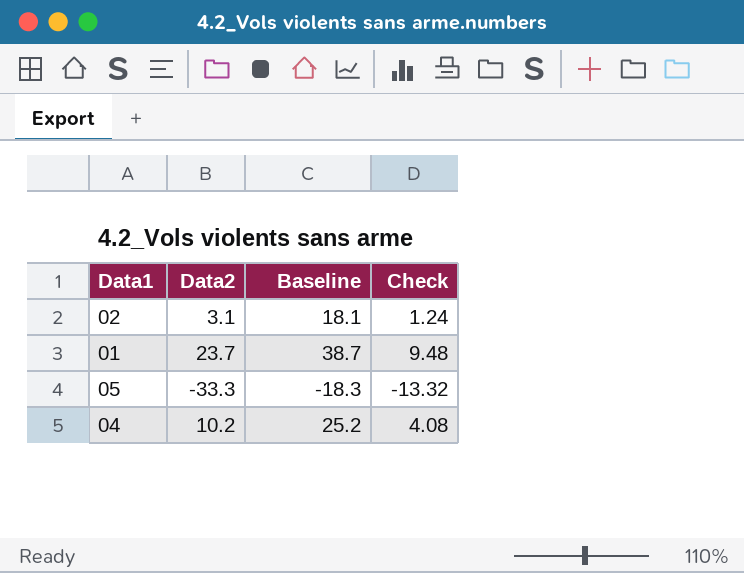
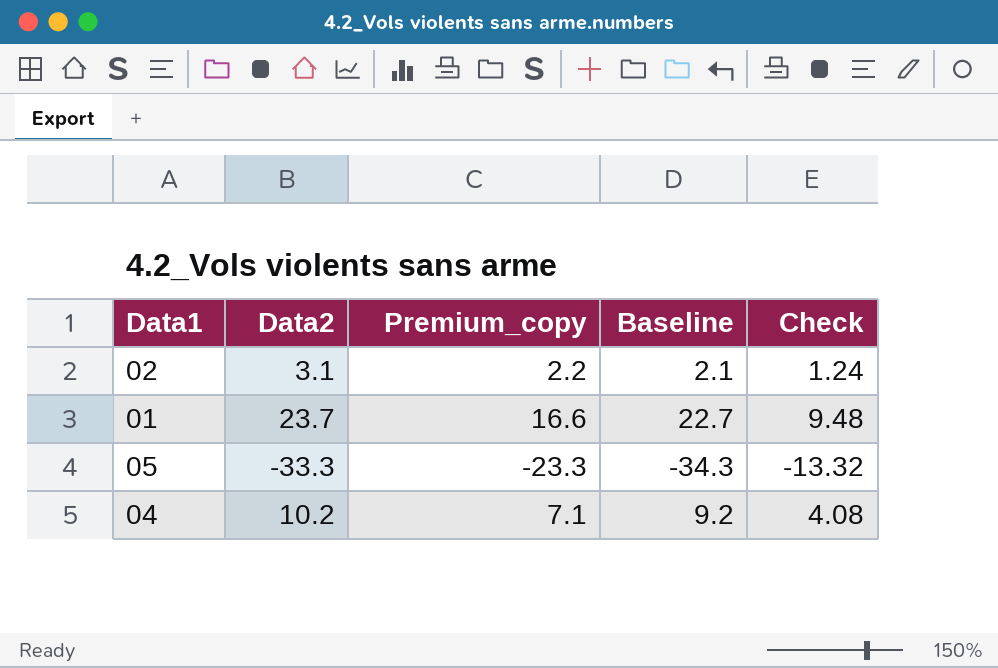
column Premium_copy | formula: none -> [Data2] * 0.7
column Baseline | formula: [Data2] + 15 -> [Data2] - 1

